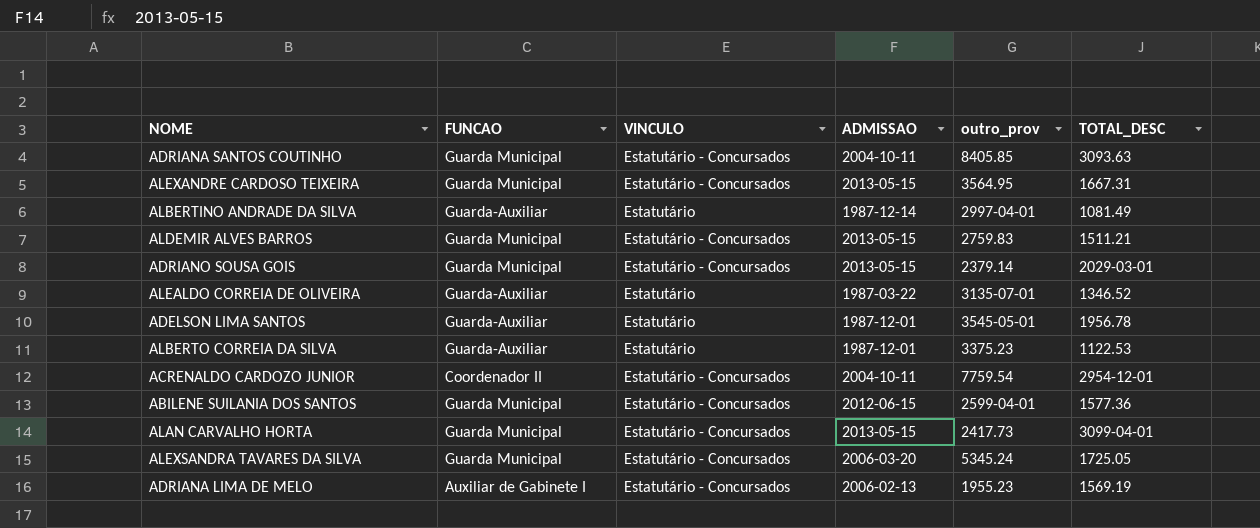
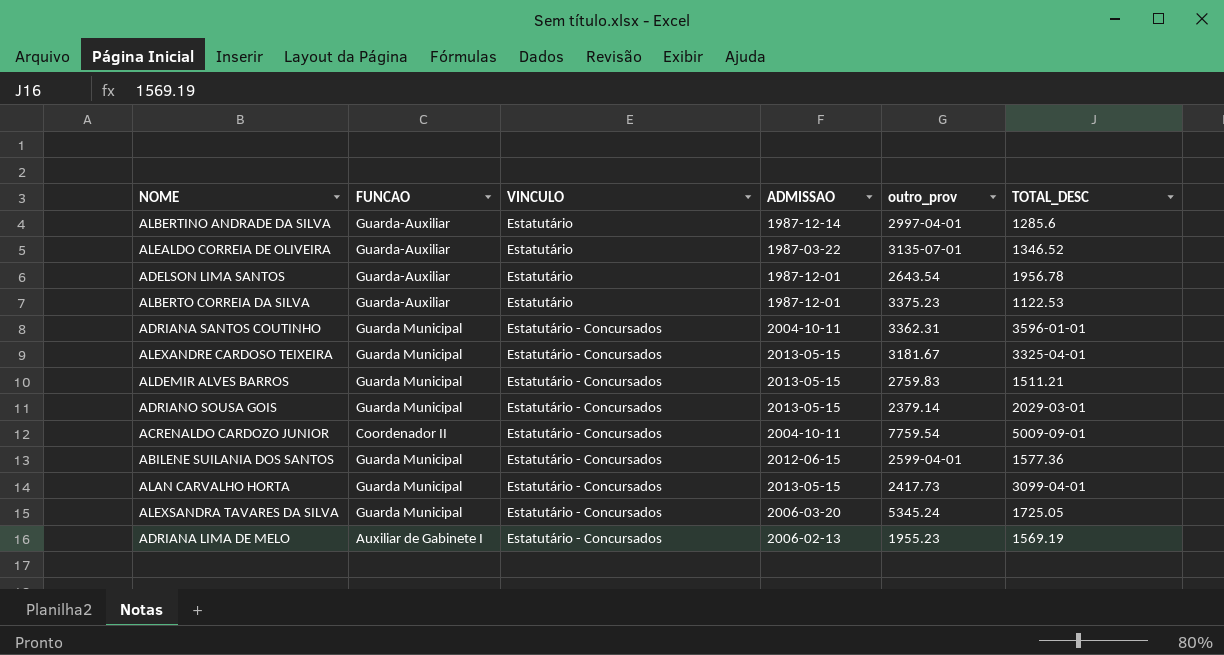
row order: none -> VINCULO ascending
ALBERTINO ANDRADE DA SILVA | TOTAL_DESC: 1081.49 -> 1285.6
ADELSON LIMA SANTOS | outro_prov: 3545-05-01 -> 2643.54
ADRIANA SANTOS COUTINHO | outro_prov: 8405.85 -> 3362.31
ADRIANA SANTOS COUTINHO | TOTAL_DESC: 3093.63 -> 3596-01-01
ALEXANDRE CARDOSO TEIXEIRA | outro_prov: 3564.95 -> 3181.67
ALEXANDRE CARDOSO TEIXEIRA | TOTAL_DESC: 1667.31 -> 3325-04-01
ACRENALDO CARDOZO JUNIOR | TOTAL_DESC: 2954-12-01 -> 5009-09-01

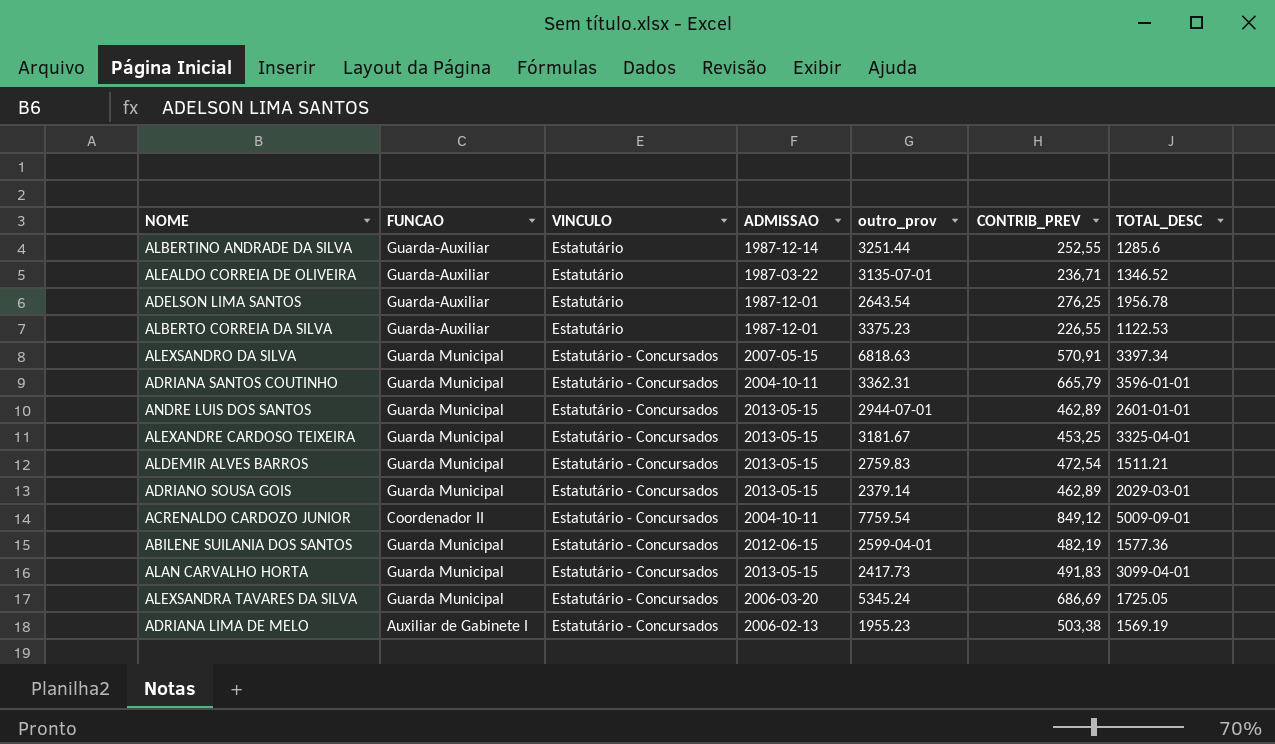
column CONTRIB_PREV | position: none -> 6
ALBERTINO ANDRADE DA SILVA | outro_prov: 2997-04-01 -> 3251.44
row ALEXSANDRO DA SILVA: none -> Guarda Municipal | Estatutário - Concursados | 2007-05-15 | 6818.63 | 570,91 | 3397.34
row ANDRE LUIS DOS SANTOS: none -> Guarda Municipal | Estatutário - Concursados | 2013-05-15 | 2944-07-01 | 462,89 | 2601-01-01

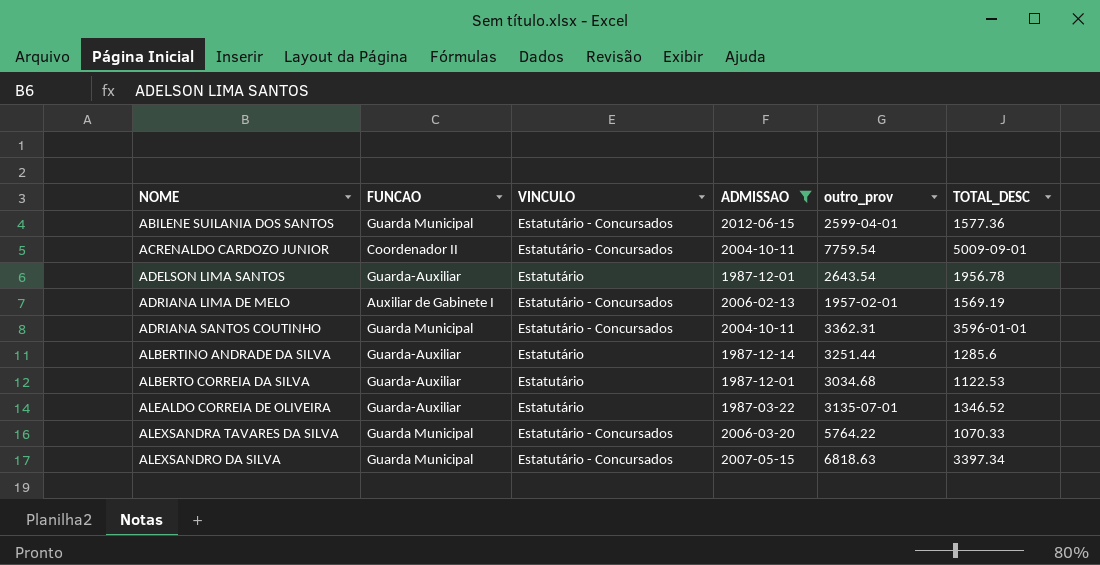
filter: none -> ADMISSAO != 2013-05-15
row order: VINCULO ascending -> NOME ascending
column CONTRIB_PREV | position: 6 -> none
ADRIANA LIMA DE MELO | outro_prov: 1955.23 -> 1957-02-01
ALBERTO CORREIA DA SILVA | outro_prov: 3375.23 -> 3034.68
ALEXSANDRA TAVARES DA SILVA | outro_prov: 5345.24 -> 5764.22
ALEXSANDRA TAVARES DA SILVA | TOTAL_DESC: 1725.05 -> 1070.33

